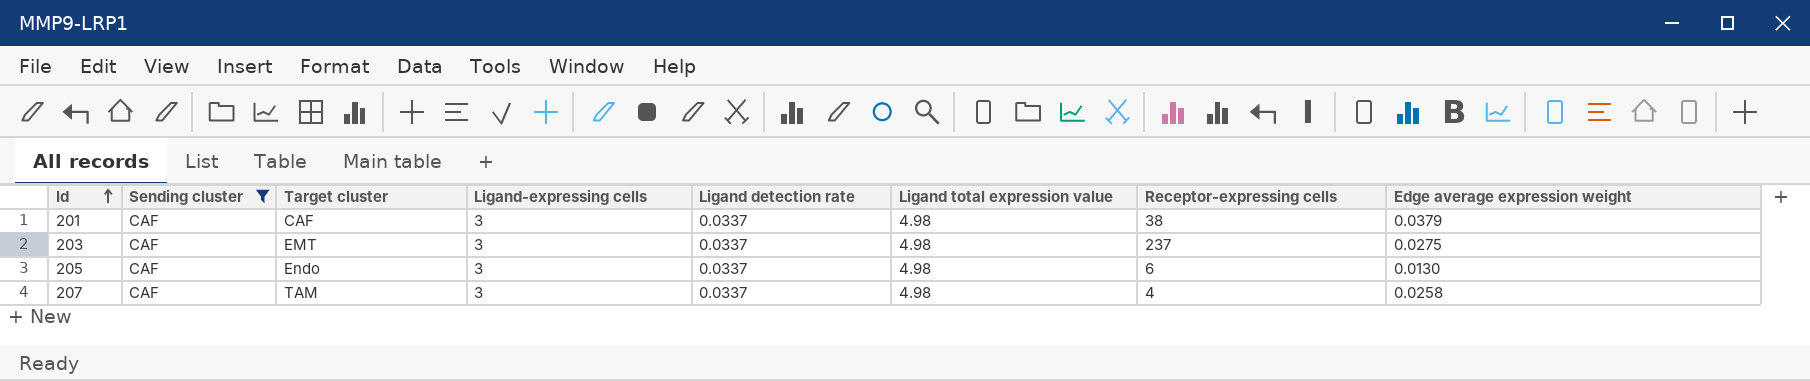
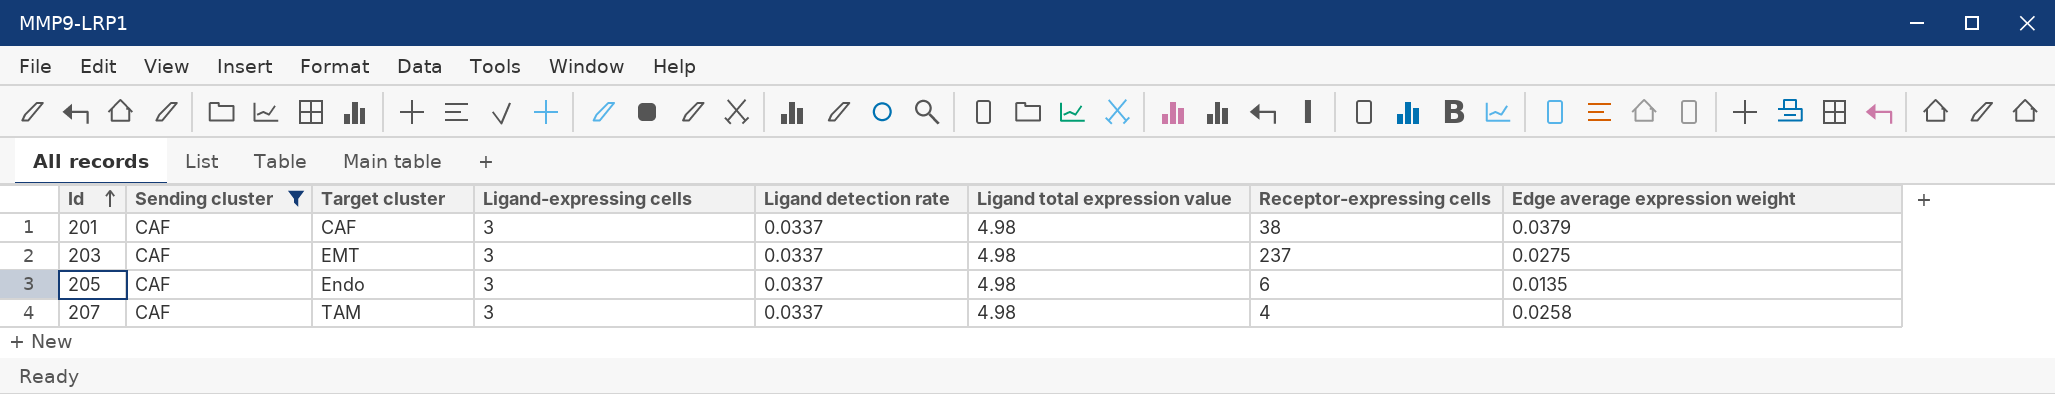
205 | Edge average expression weight: 0.0130 -> 0.0135

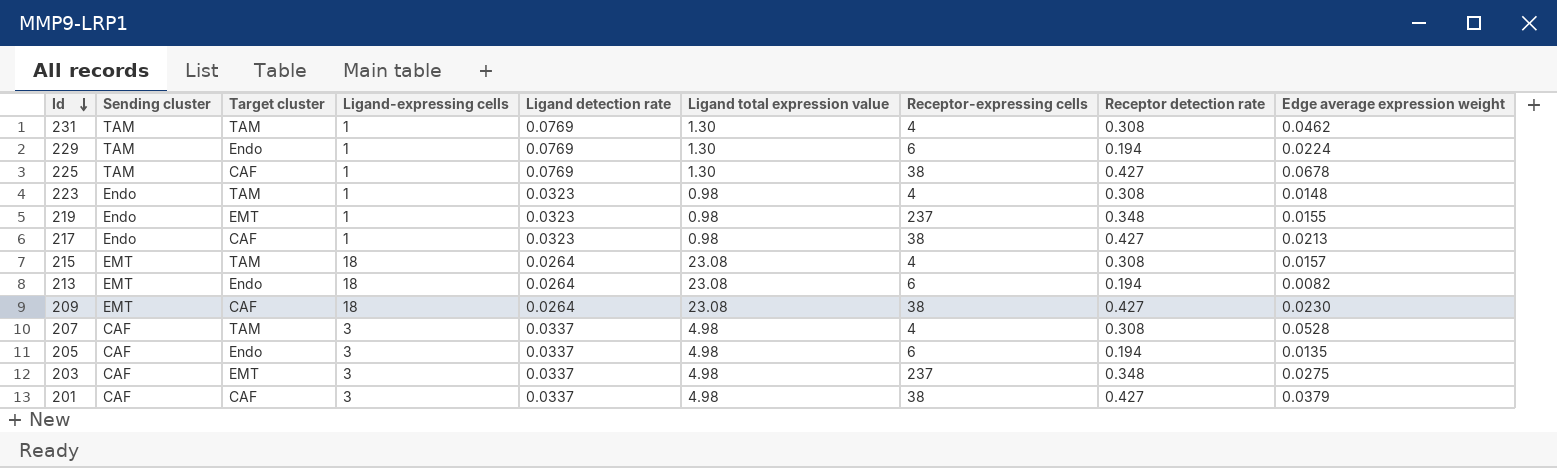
filter: Sending cluster = CAF -> none
row order: Id ascending -> Id descending
column Receptor detection rate | position: none -> 8
207 | Edge average expression weight: 0.0258 -> 0.0528

